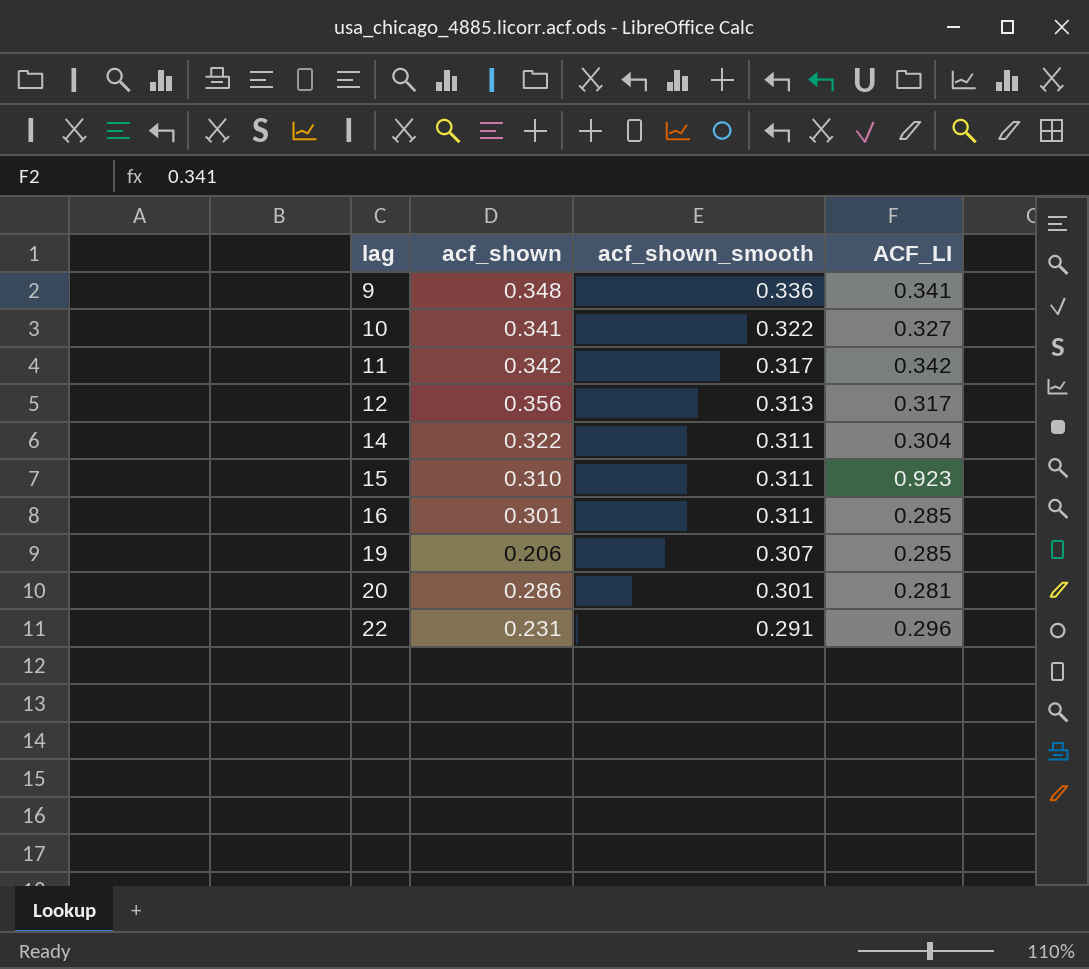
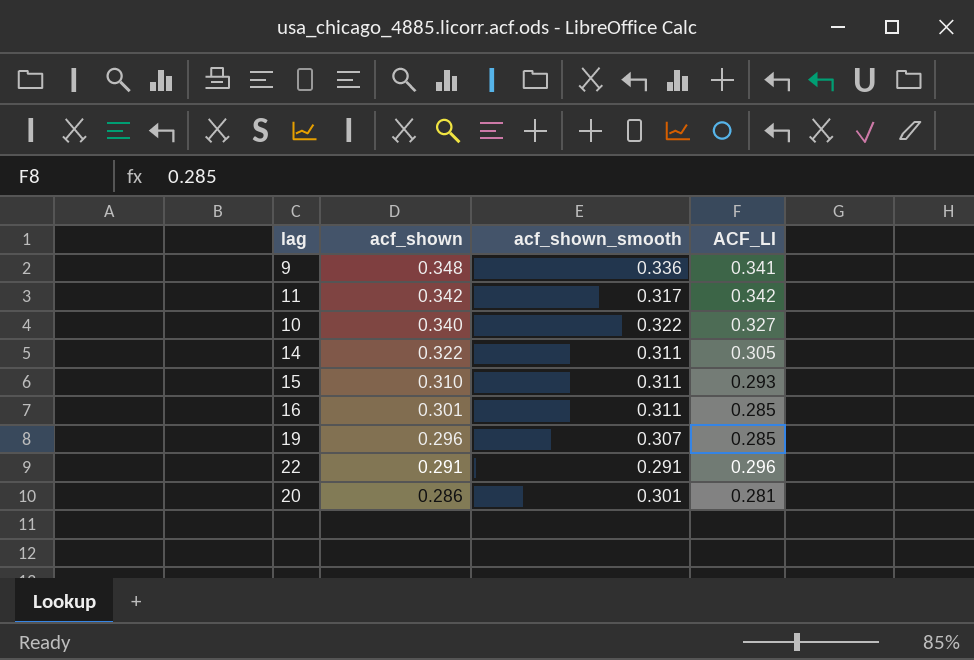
row order: lag ascending -> acf_shown descending
row 12: 0.356 | 0.313 | 0.317 -> none
10 | acf_shown: 0.341 -> 0.340
14 | ACF_LI: 0.304 -> 0.305
15 | ACF_LI: 0.923 -> 0.293
19 | acf_shown: 0.206 -> 0.296
22 | acf_shown: 0.231 -> 0.291

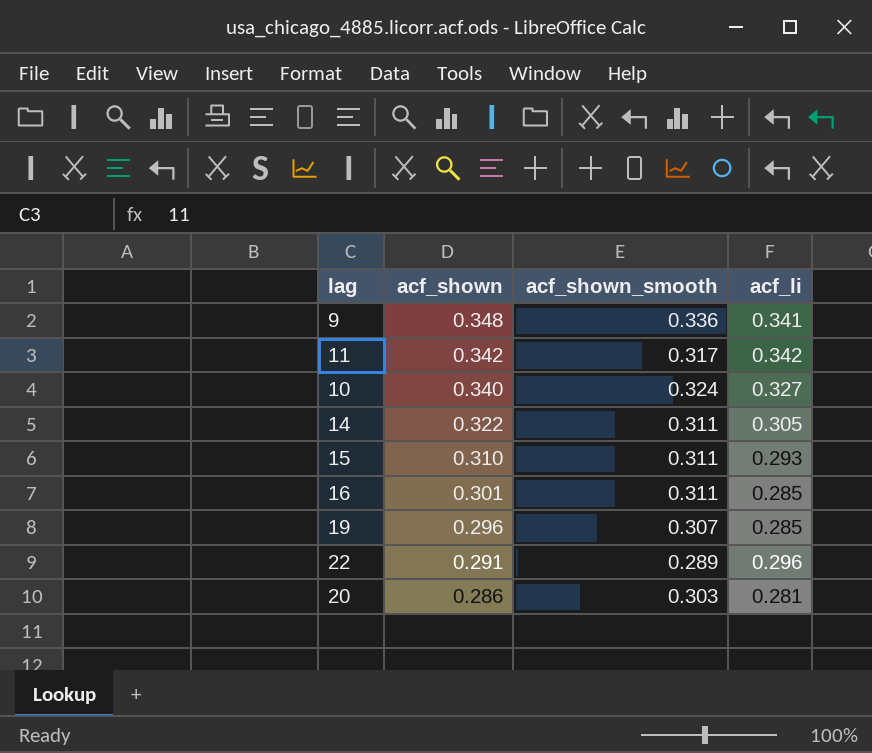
column name: ACF_LI -> acf_li
10 | acf_shown_smooth: 0.322 -> 0.324
22 | acf_shown_smooth: 0.291 -> 0.289
20 | acf_shown_smooth: 0.301 -> 0.303

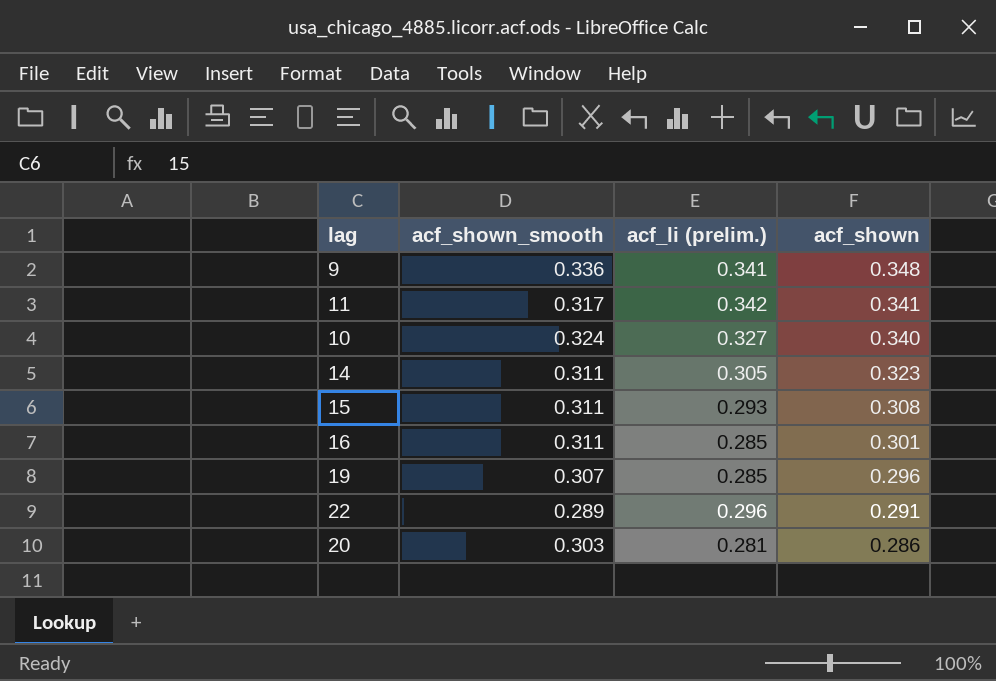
column name: acf_li -> acf_li (prelim.)
column acf_shown | position: 2 -> 4
11 | acf_shown: 0.342 -> 0.341
14 | acf_shown: 0.322 -> 0.323
15 | acf_shown: 0.310 -> 0.308

